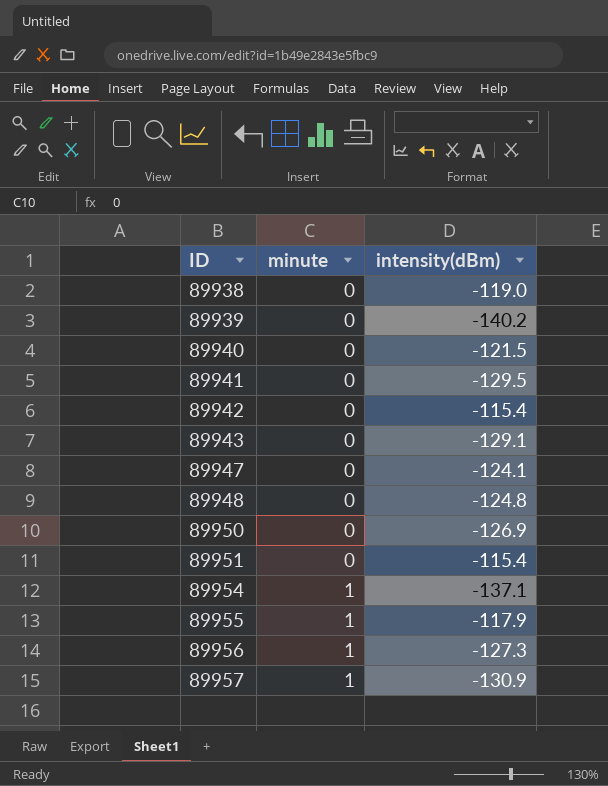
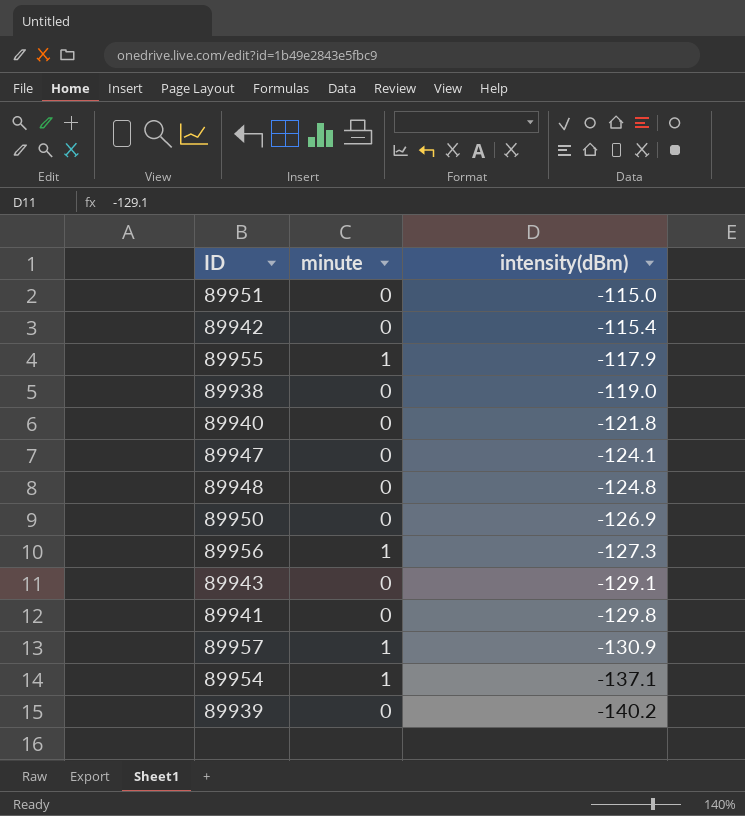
row order: ID ascending -> intensity(dBm) descending
89951 | intensity(dBm): -115.4 -> -115.0
89940 | intensity(dBm): -121.5 -> -121.8
89941 | intensity(dBm): -129.5 -> -129.8

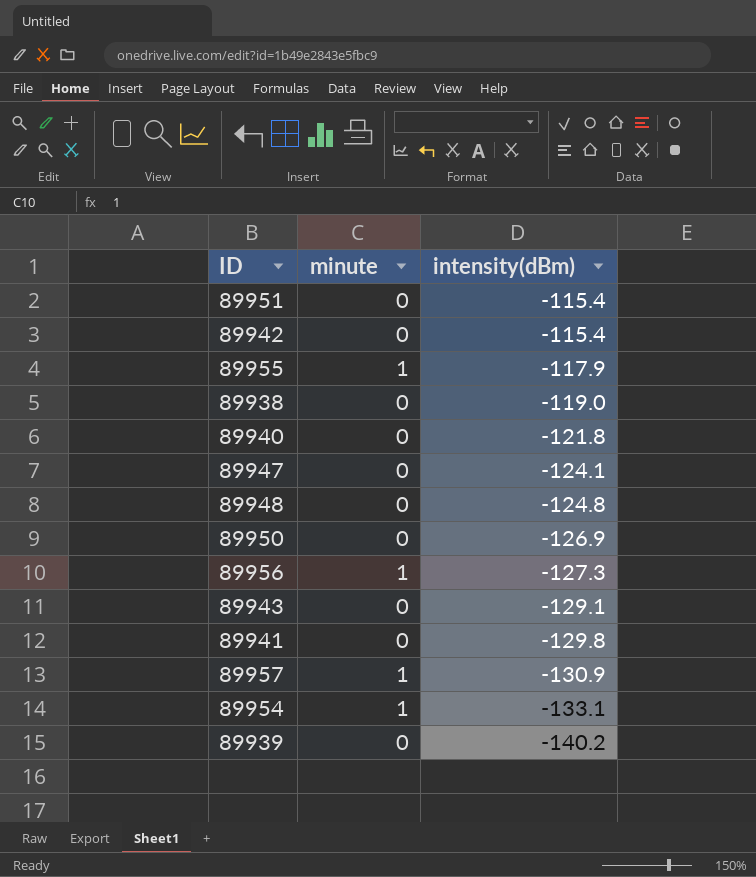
89951 | intensity(dBm): -115.0 -> -115.4
89954 | intensity(dBm): -137.1 -> -133.1

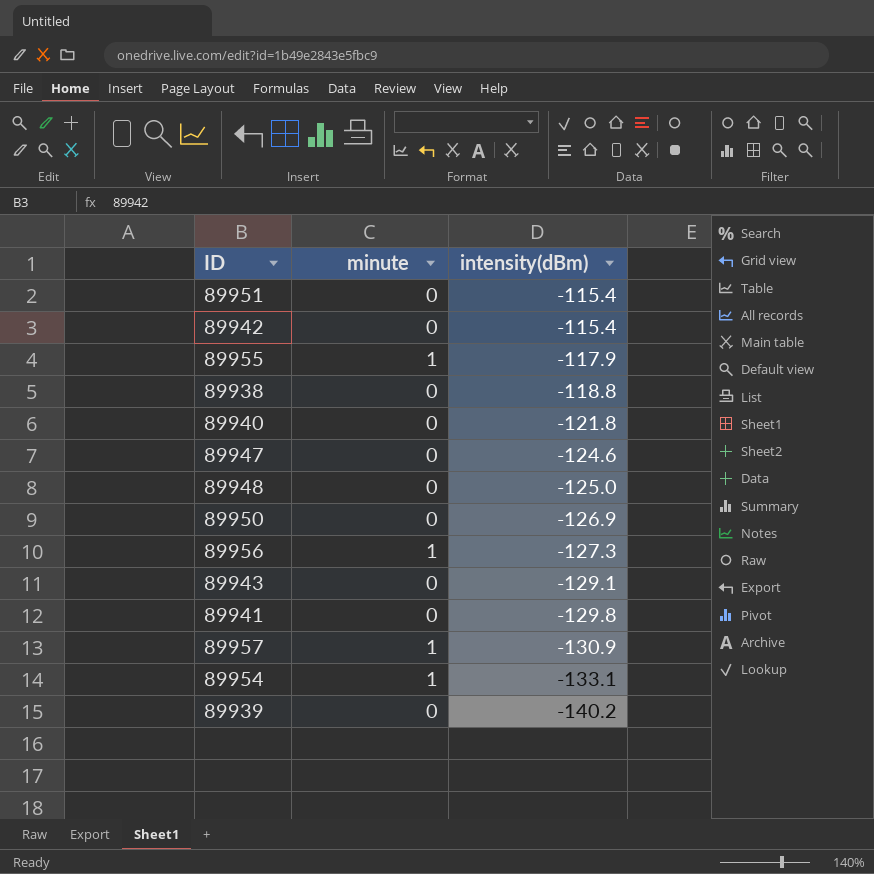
89938 | intensity(dBm): -119.0 -> -118.8
89947 | intensity(dBm): -124.1 -> -124.6
89948 | intensity(dBm): -124.8 -> -125.0

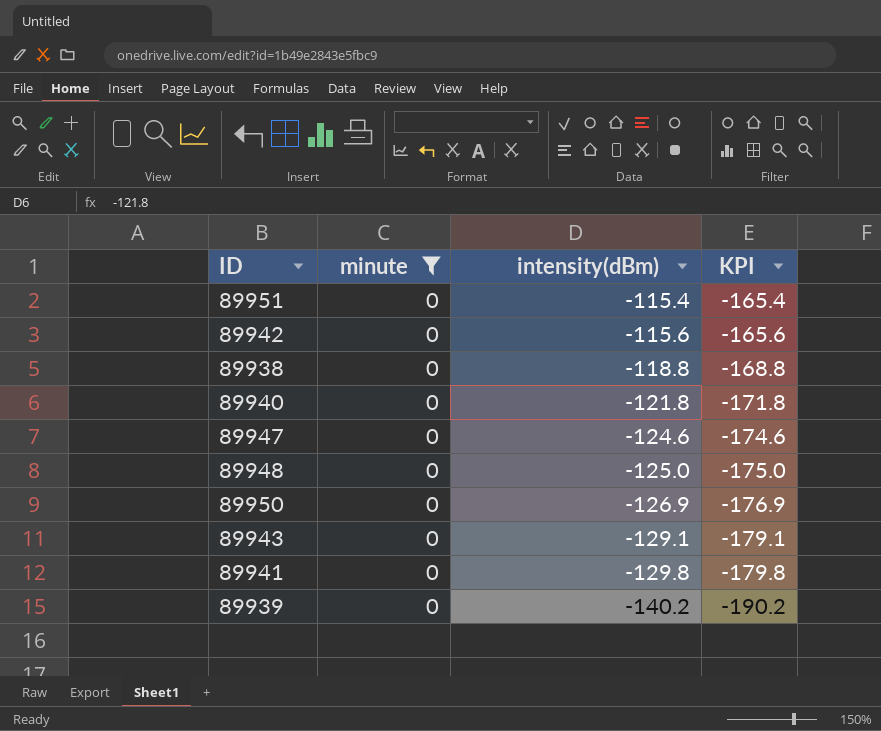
filter: none -> minute = 0
column KPI | formula: none -> [intensity(dBm)] - 50
89942 | intensity(dBm): -115.4 -> -115.6

